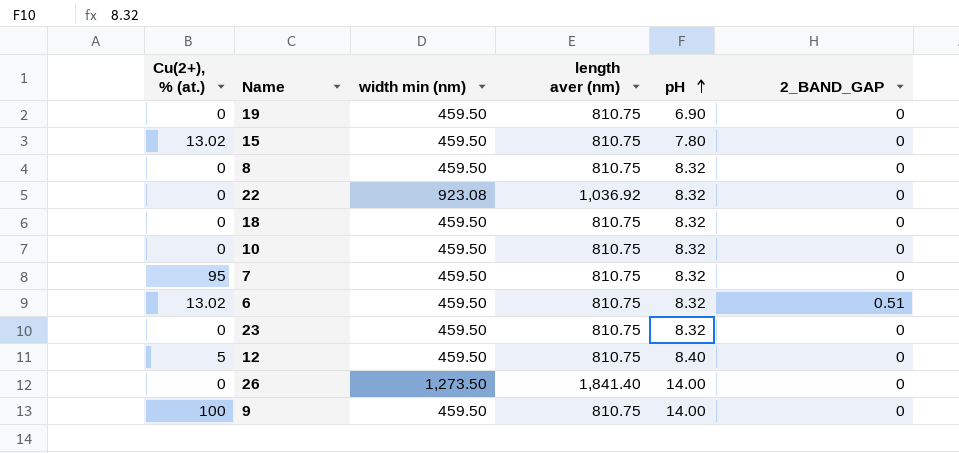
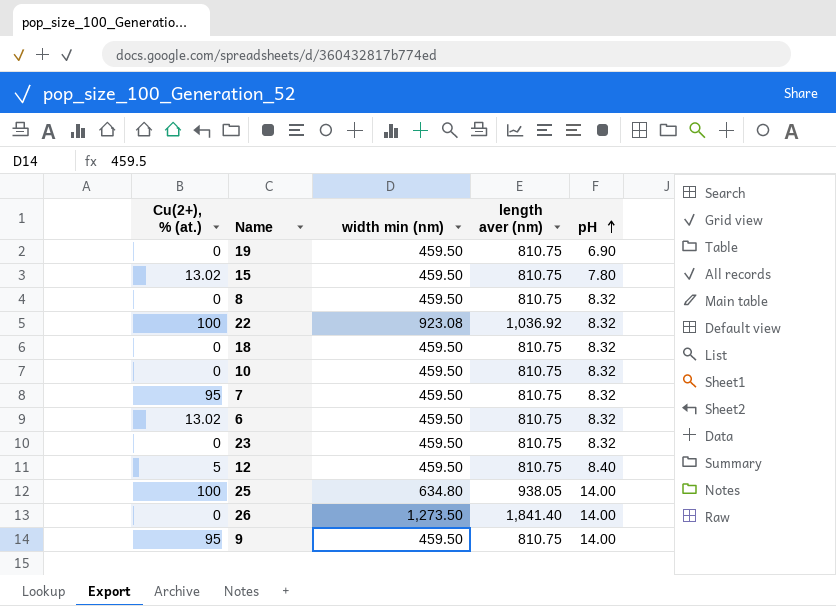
column 2_BAND_GAP | position: 6 -> none
22 | Cu(2+), % (at.): 0 -> 100
row 25: none -> 100 | 634.80 | 938.05 | 14.00
9 | Cu(2+), % (at.): 100 -> 95

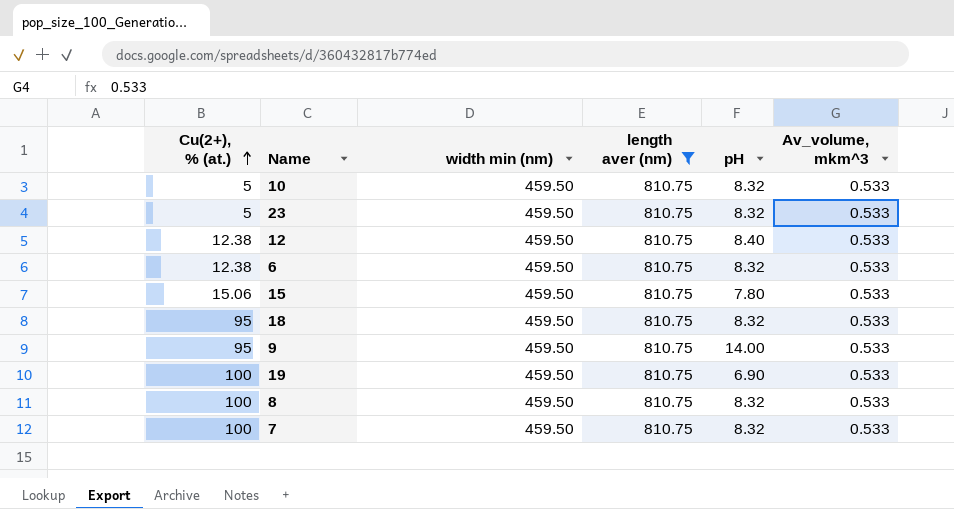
filter: none -> length aver (nm) = 810.75
row order: pH ascending -> Cu(2+), % (at.) ascending
column Av_volume, mkm^3 | position: none -> 6
10 | Cu(2+), % (at.): 0 -> 5
23 | Cu(2+), % (at.): 0 -> 5
12 | Cu(2+), % (at.): 5 -> 12.38
6 | Cu(2+), % (at.): 13.02 -> 12.38
15 | Cu(2+), % (at.): 13.02 -> 15.06
18 | Cu(2+), % (at.): 0 -> 95
19 | Cu(2+), % (at.): 0 -> 100
8 | Cu(2+), % (at.): 0 -> 100
7 | Cu(2+), % (at.): 95 -> 100

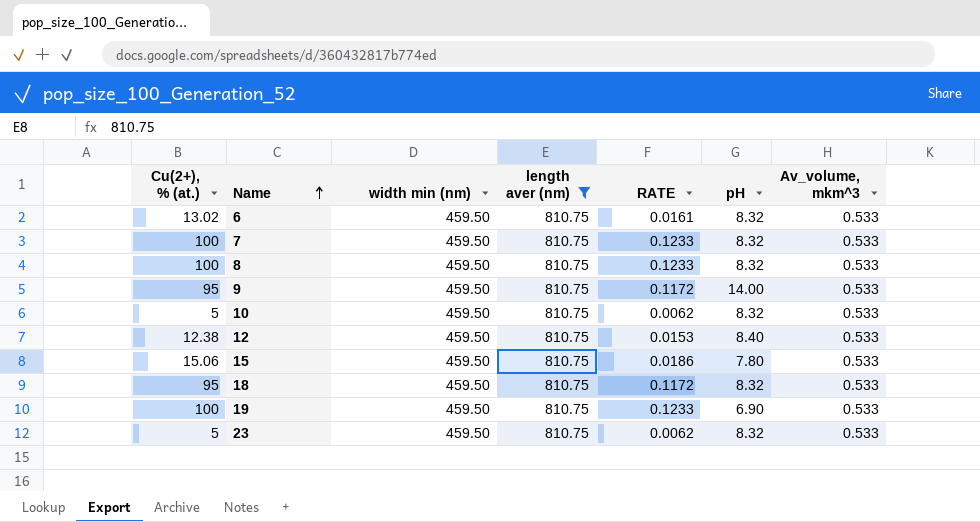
row order: Cu(2+), % (at.) ascending -> Name ascending
column RATE | formula: none -> [Cu(2+), % (at.)] / [length aver (nm)]
6 | Cu(2+), % (at.): 12.38 -> 13.02

